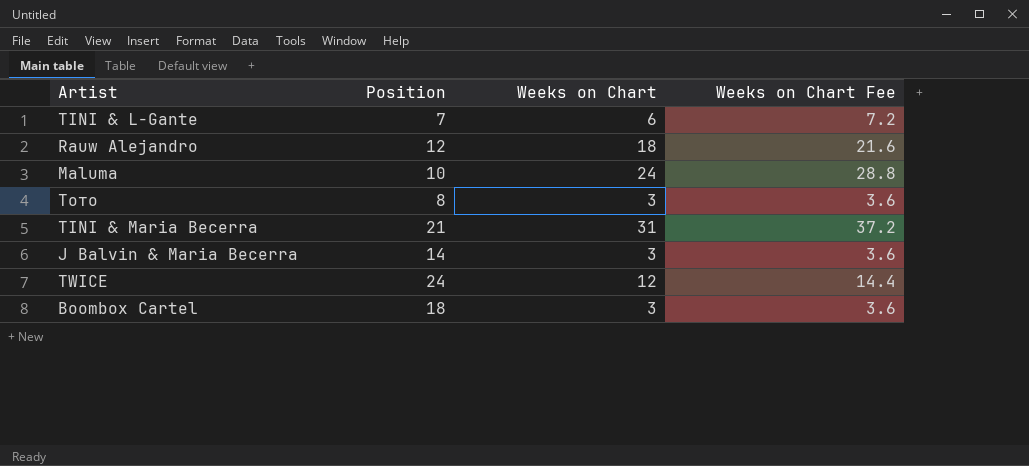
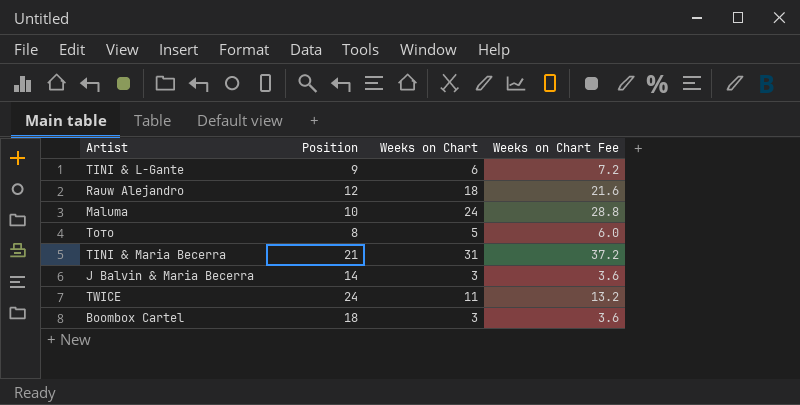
TINI & L-Gante | Position: 7 -> 9
Тото | Weeks on Chart: 3 -> 5
Тото | Weeks on Chart Fee: 3.6 -> 6.0
TWICE | Weeks on Chart: 12 -> 11
TWICE | Weeks on Chart Fee: 14.4 -> 13.2

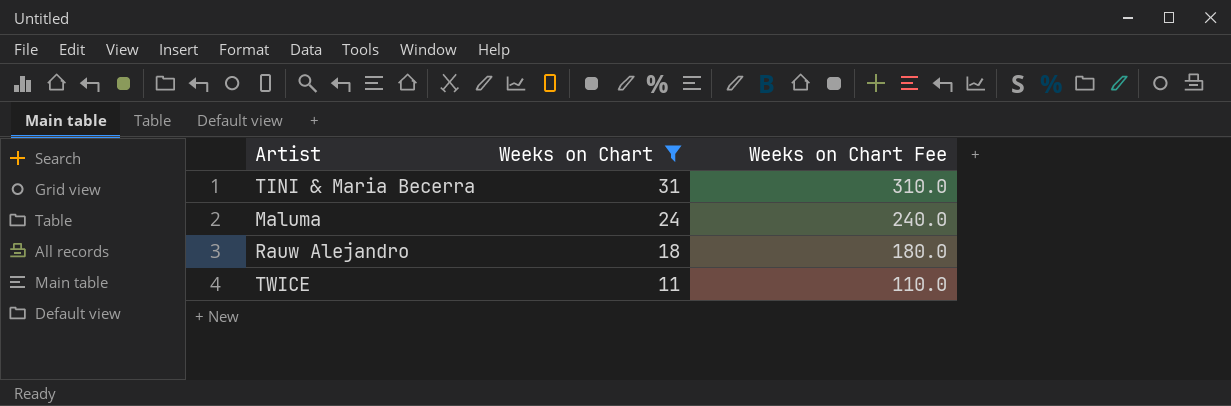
filter: none -> Weeks on Chart >= 11
row order: none -> Weeks on Chart descending
column Position | position: 2 -> none
column Weeks on Chart Fee | formula: [Weeks on Chart] * 1.2 -> [Weeks on Chart] * 10

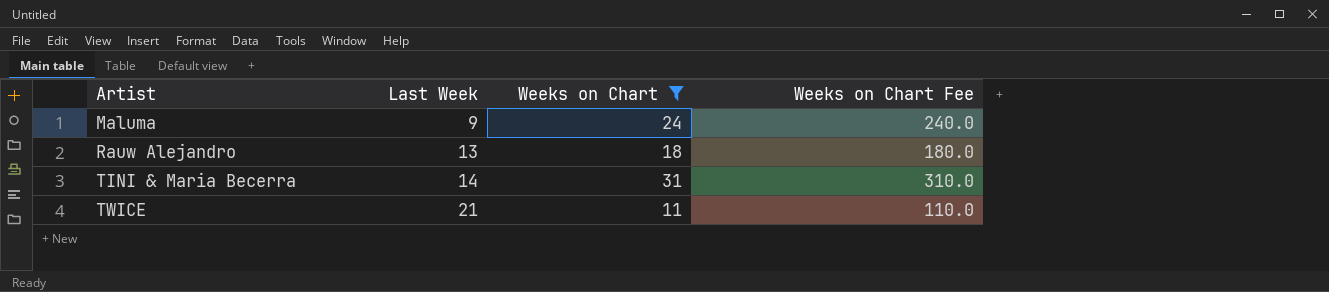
row order: Weeks on Chart descending -> Artist ascending
column Last Week | position: none -> 2

